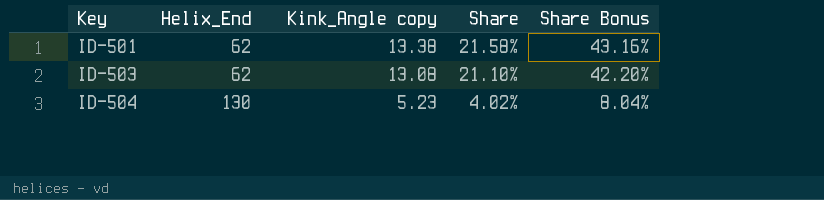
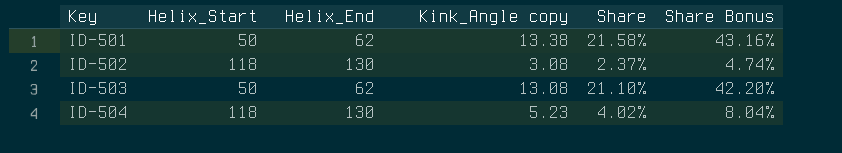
column Helix_Start | position: none -> 2
row ID-502: none -> 118 | 130 | 3.08 | 2.37% | 4.74%

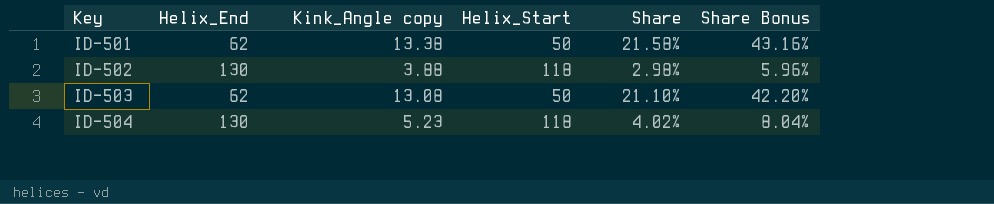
column Helix_Start | position: 2 -> 4
ID-502 | Kink_Angle copy: 3.08 -> 3.88
ID-502 | Share: 2.37% -> 2.98%
ID-502 | Share Bonus: 4.74% -> 5.96%

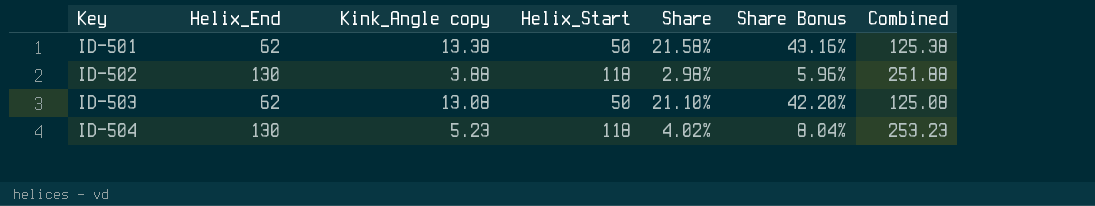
column Combined | formula: none -> [Helix_End] + [Kink_Angle copy] + [Helix_Start]

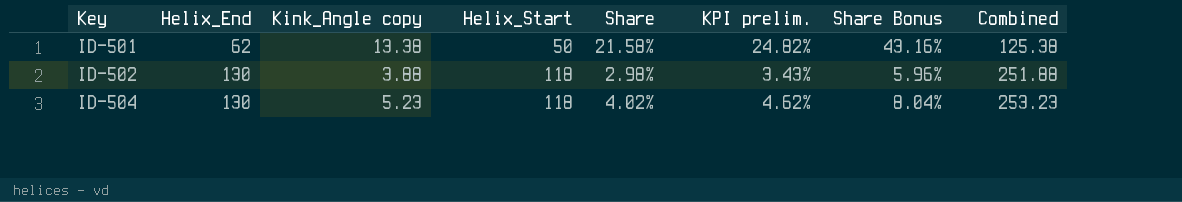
column KPI prelim. | formula: none -> [Share] * 1.15
row ID-503: 62 | 13.08 | 50 | 21.10% | 42.20% | 125.08 -> none

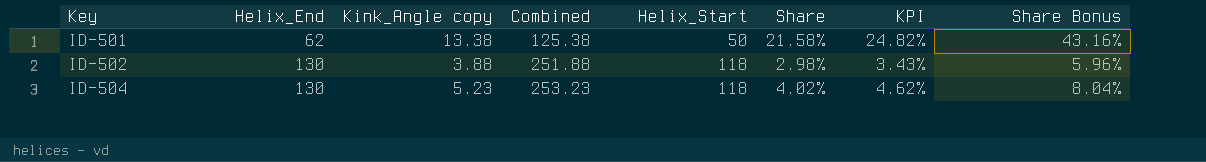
column Combined | position: 8 -> 4
column name: KPI prelim. -> KPI

